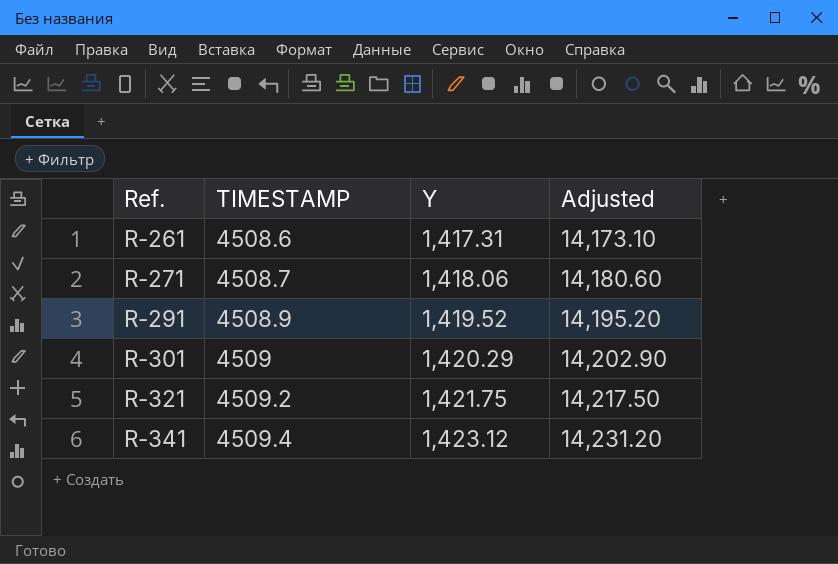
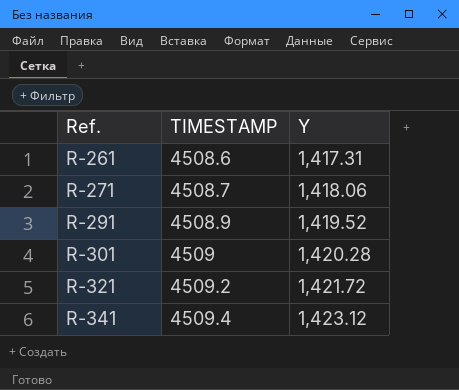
column Adjusted | formula: [Y] * 10 -> none
R-301 | Y: 1,420.29 -> 1,420.28
R-321 | Y: 1,421.75 -> 1,421.72

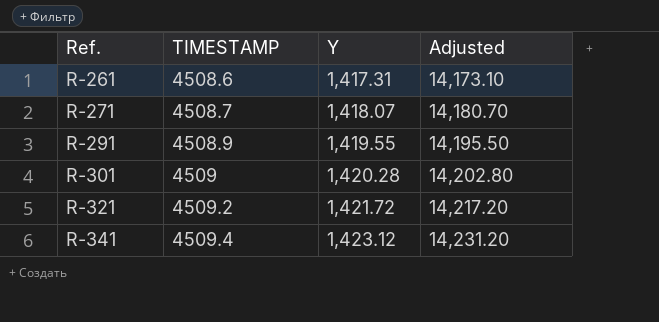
column Adjusted | formula: none -> [Y] * 10
R-271 | Y: 1,418.06 -> 1,418.07
R-291 | Y: 1,419.52 -> 1,419.55

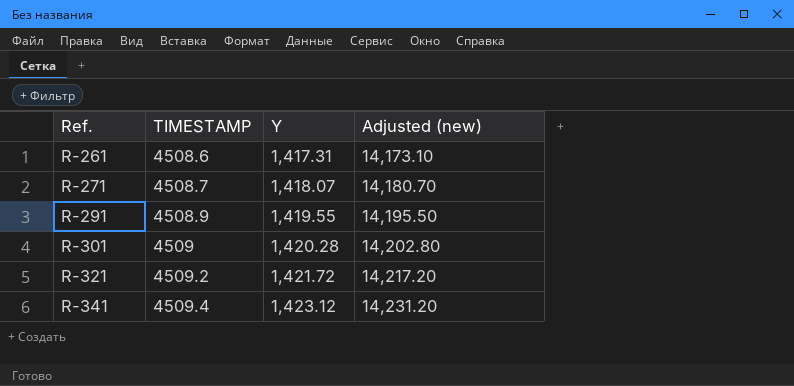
column name: Adjusted -> Adjusted (new)

